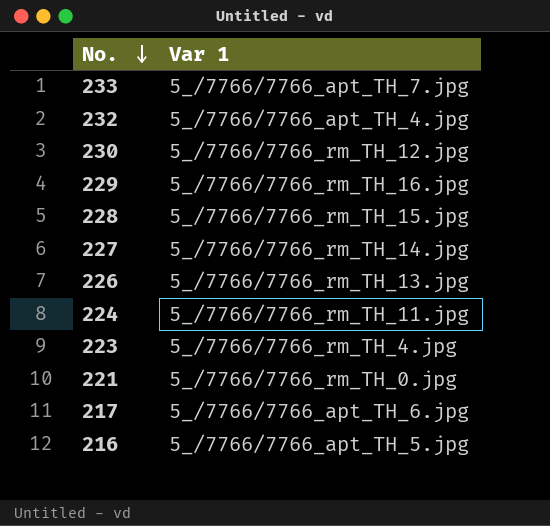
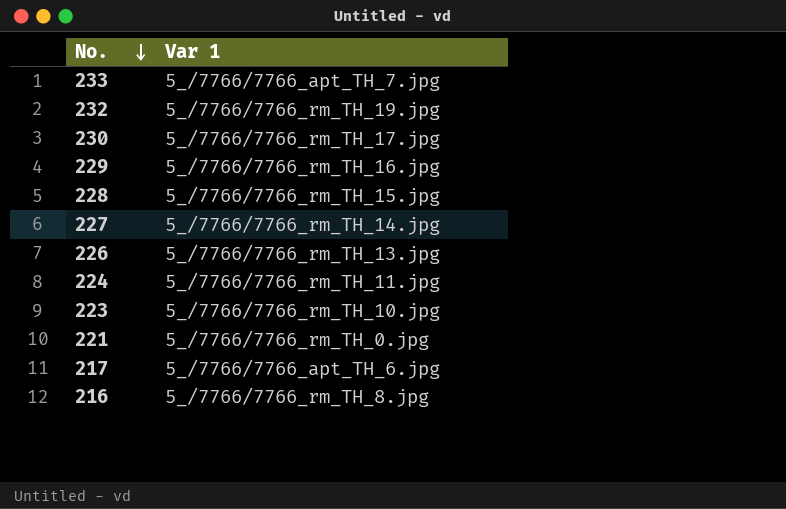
232 | Var 1: 5_/7766/7766_apt_TH_4.jpg -> 5_/7766/7766_rm_TH_19.jpg
230 | Var 1: 5_/7766/7766_rm_TH_12.jpg -> 5_/7766/7766_rm_TH_17.jpg
223 | Var 1: 5_/7766/7766_rm_TH_4.jpg -> 5_/7766/7766_rm_TH_10.jpg
216 | Var 1: 5_/7766/7766_apt_TH_5.jpg -> 5_/7766/7766_rm_TH_8.jpg

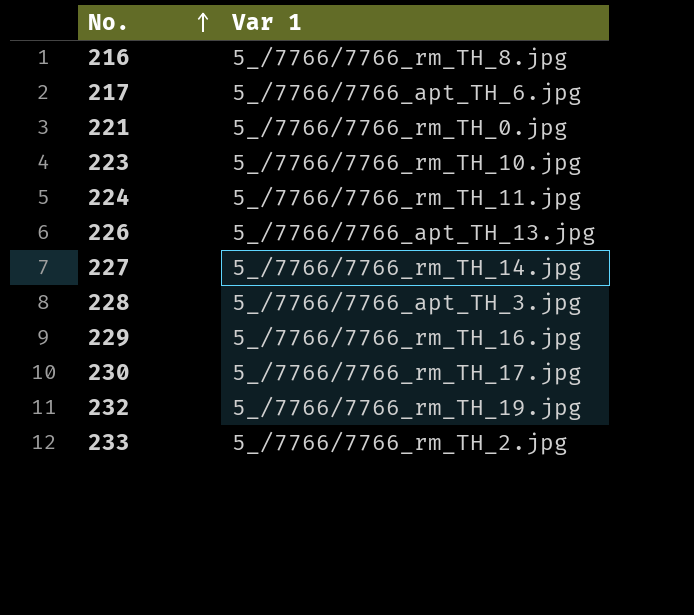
row order: No. descending -> No. ascending
226 | Var 1: 5_/7766/7766_rm_TH_13.jpg -> 5_/7766/7766_apt_TH_13.jpg
228 | Var 1: 5_/7766/7766_rm_TH_15.jpg -> 5_/7766/7766_apt_TH_3.jpg
233 | Var 1: 5_/7766/7766_apt_TH_7.jpg -> 5_/7766/7766_rm_TH_2.jpg

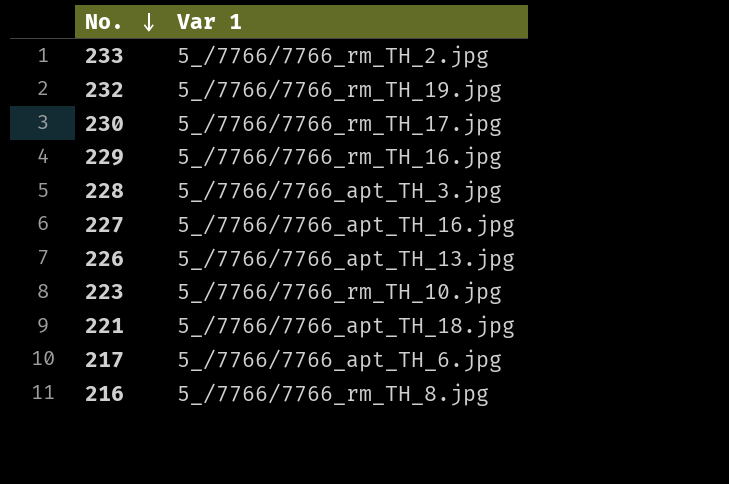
row order: No. ascending -> No. descending
row 224: 5_/7766/7766_rm_TH_11.jpg -> none
227 | Var 1: 5_/7766/7766_rm_TH_14.jpg -> 5_/7766/7766_apt_TH_16.jpg
221 | Var 1: 5_/7766/7766_rm_TH_0.jpg -> 5_/7766/7766_apt_TH_18.jpg

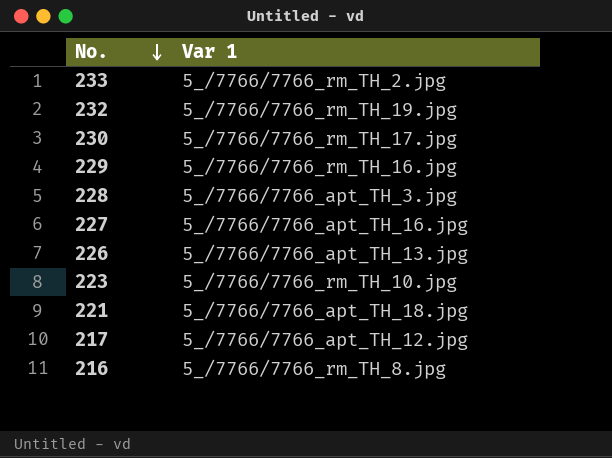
217 | Var 1: 5_/7766/7766_apt_TH_6.jpg -> 5_/7766/7766_apt_TH_12.jpg

